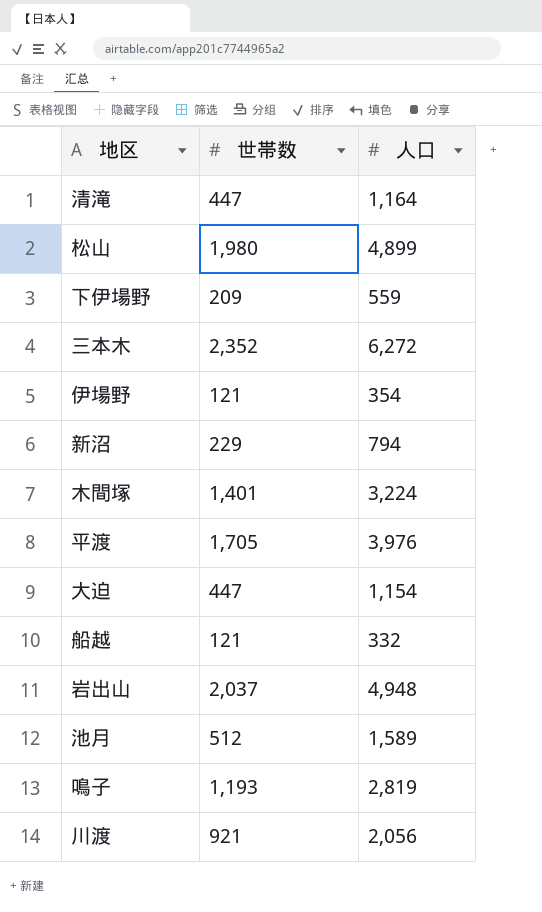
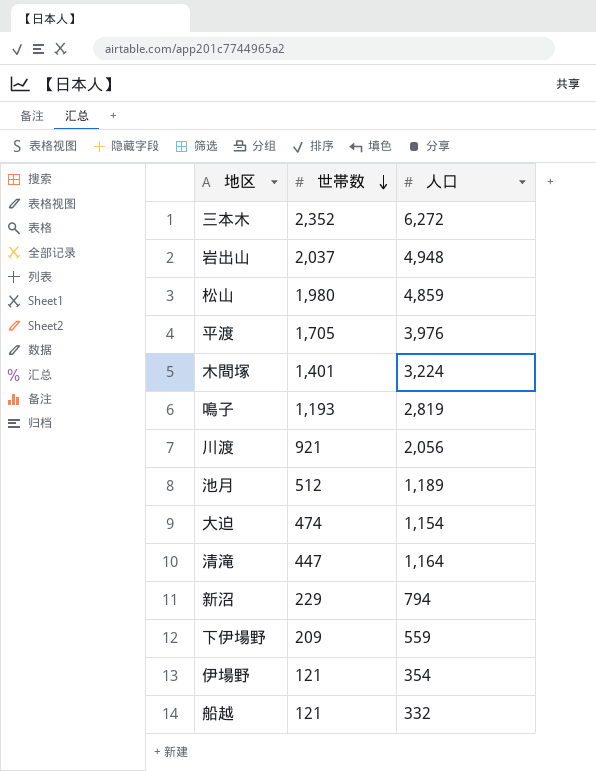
row order: none -> 世帯数 descending
松山 | 人口: 4,899 -> 4,859
池月 | 人口: 1,589 -> 1,189
大迫 | 世帯数: 447 -> 474

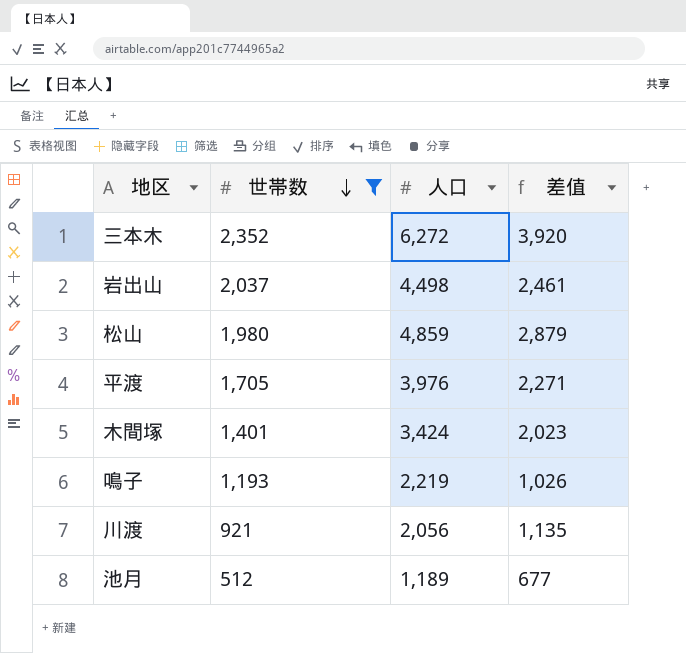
filter: none -> 世帯数 >= 512
column 差值 | formula: none -> [人口] - [世帯数]
岩出山 | 人口: 4,948 -> 4,498
木間塚 | 人口: 3,224 -> 3,424
鳴子 | 人口: 2,819 -> 2,219

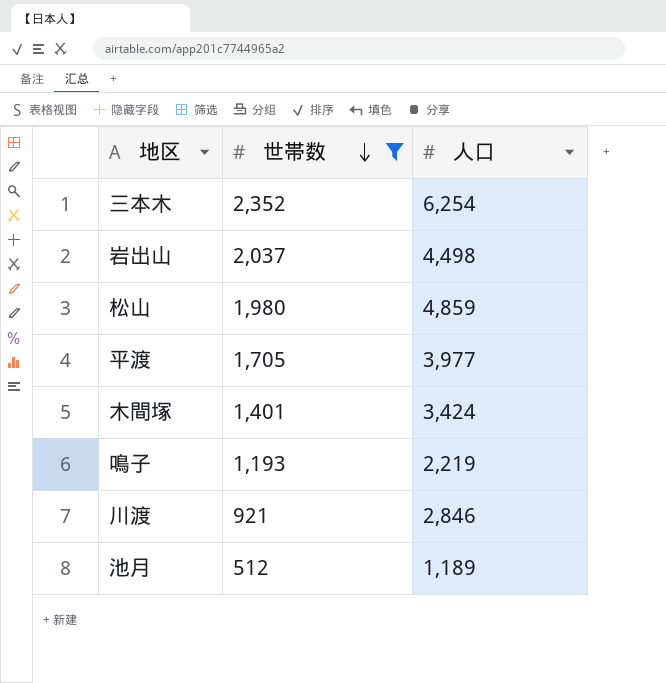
column 差值 | formula: [人口] - [世帯数] -> none
三本木 | 人口: 6,272 -> 6,254
平渡 | 人口: 3,976 -> 3,977
川渡 | 人口: 2,056 -> 2,846

